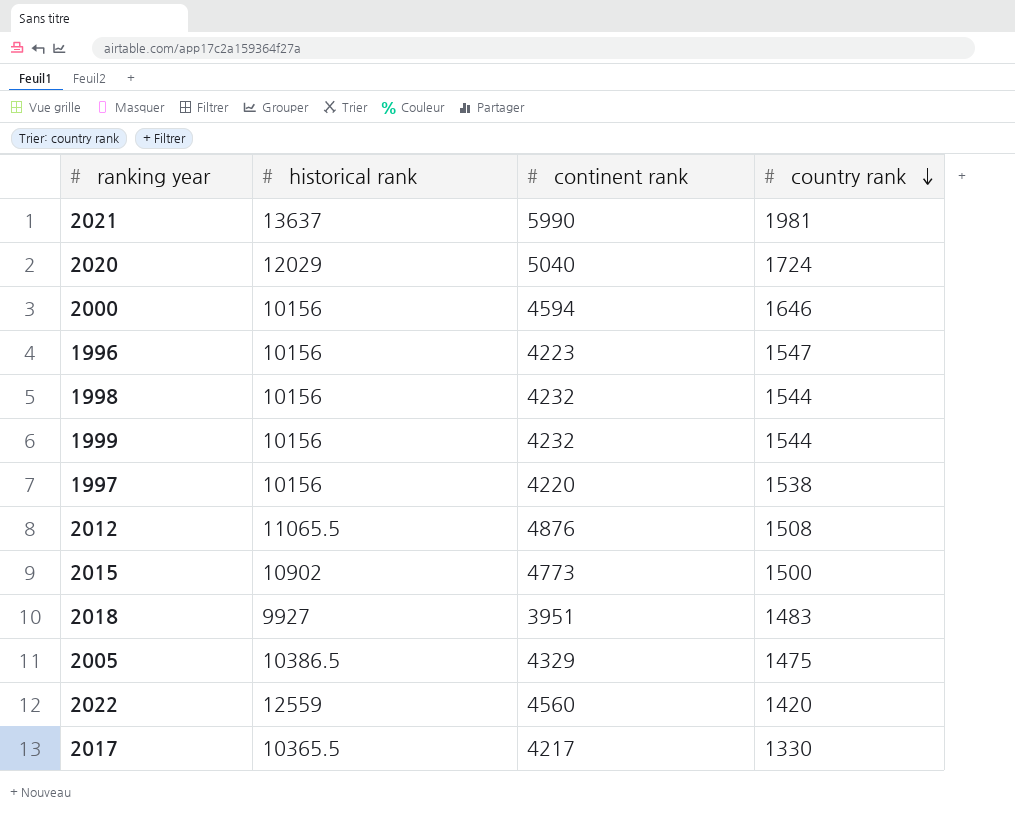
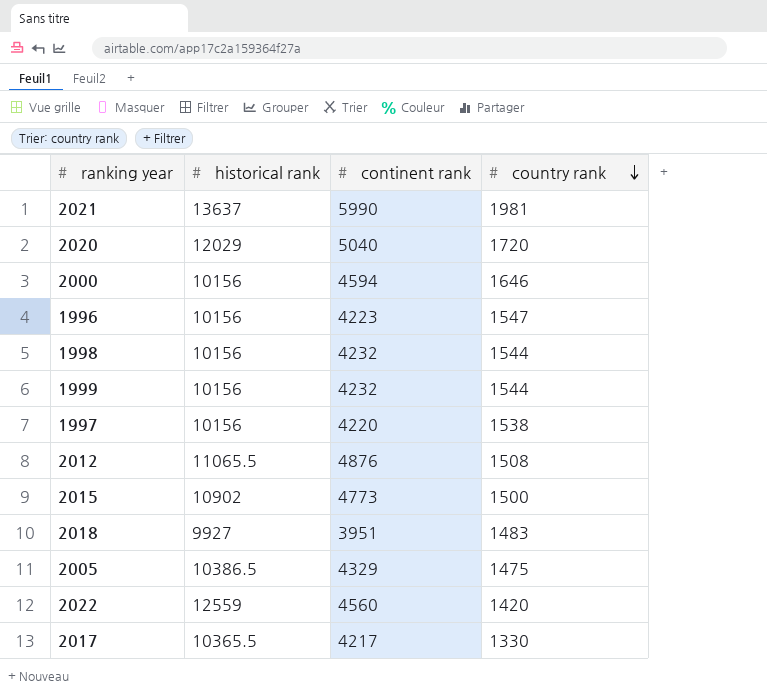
2020 | country rank: 1724 -> 1720

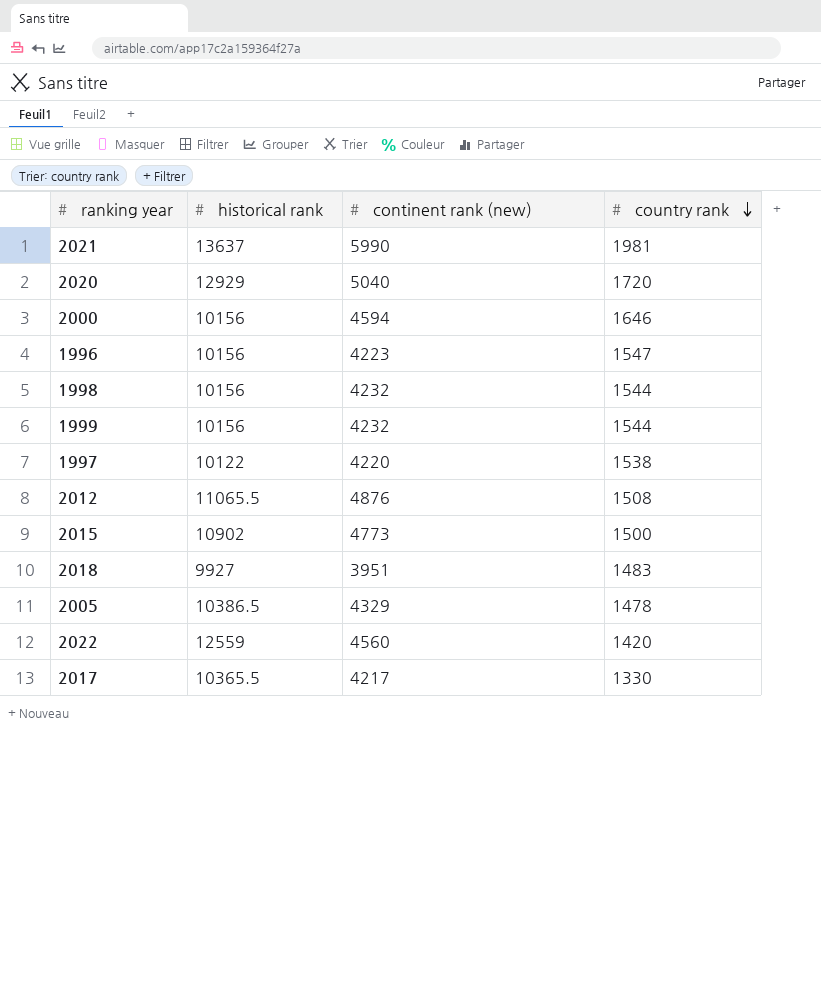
column name: continent rank -> continent rank (new)
2020 | historical rank: 12029 -> 12929
1997 | historical rank: 10156 -> 10122
2005 | country rank: 1475 -> 1478

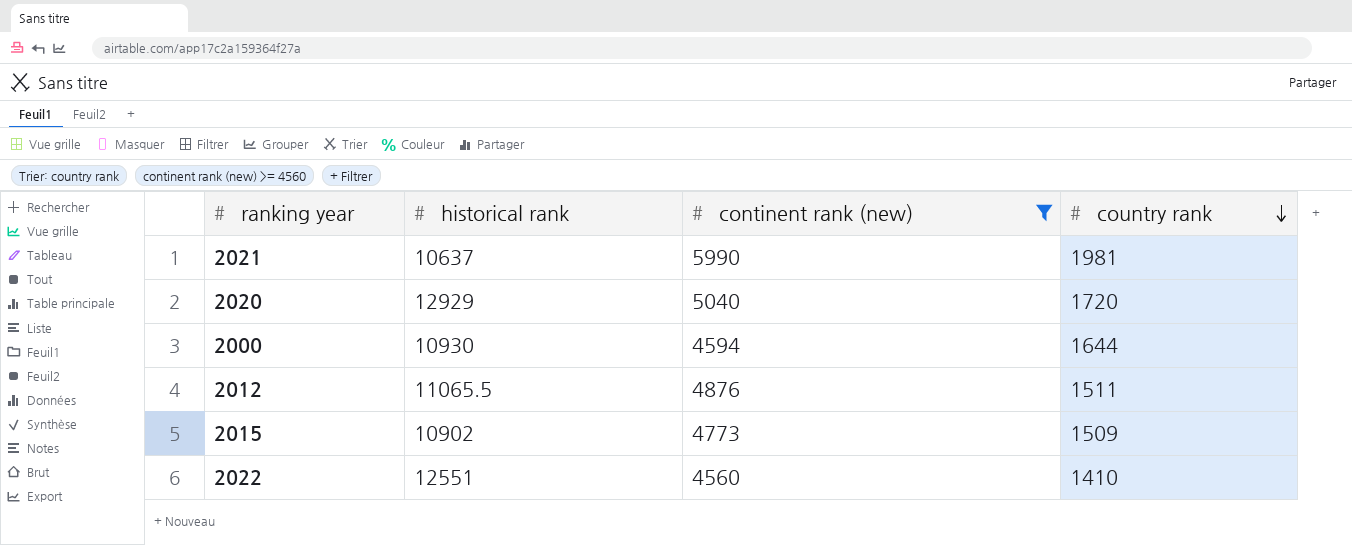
filter: none -> continent rank (new) >= 4560
2021 | historical rank: 13637 -> 10637
2000 | historical rank: 10156 -> 10930
2000 | country rank: 1646 -> 1644
2012 | country rank: 1508 -> 1511
2015 | country rank: 1500 -> 1509
2022 | historical rank: 12559 -> 12551
2022 | country rank: 1420 -> 1410

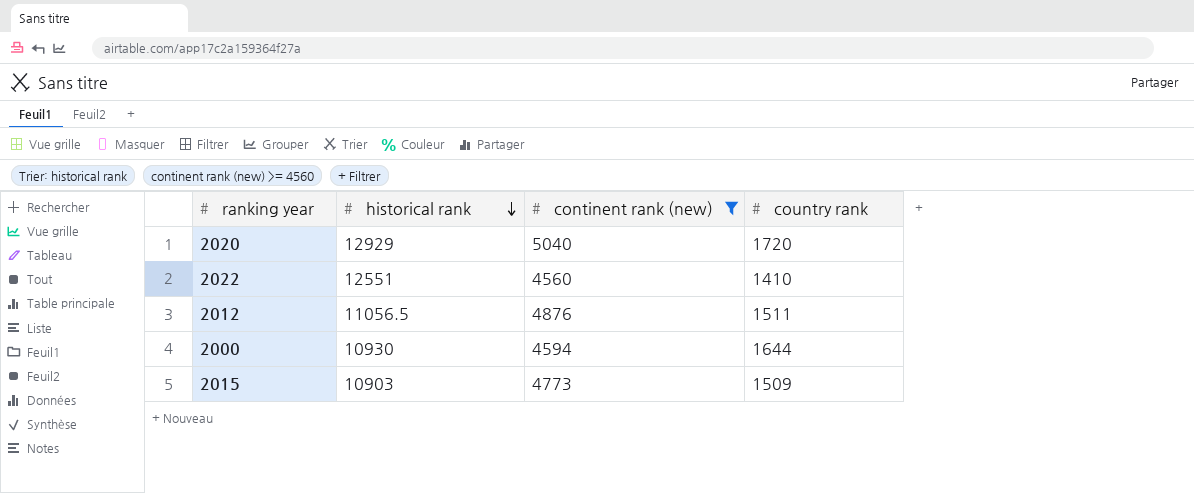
row order: country rank descending -> historical rank descending
row 2021: 10637 | 5990 | 1981 -> none
2012 | historical rank: 11065.5 -> 11056.5
2015 | historical rank: 10902 -> 10903

